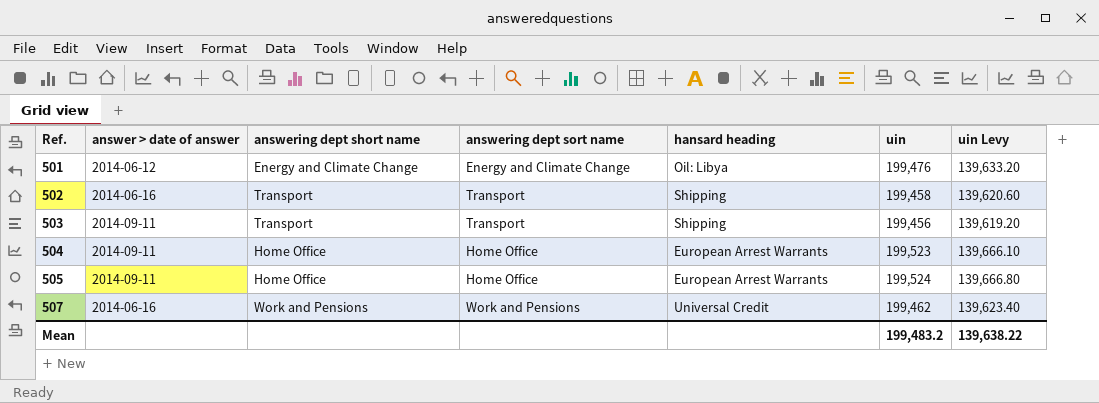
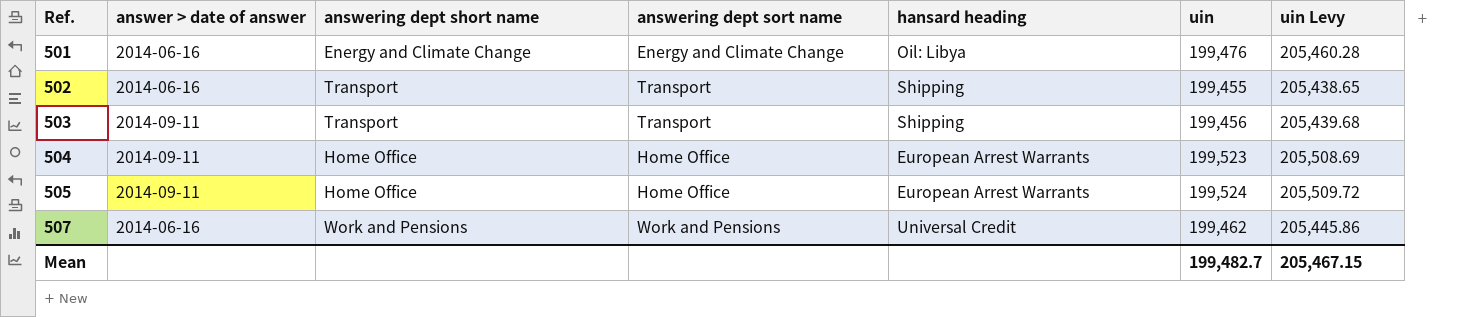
column uin Levy | formula: [uin] * 0.7 -> [uin] * 1.03
501 | answer > date of answer: 2014-06-12 -> 2014-06-16
502 | uin: 199,458 -> 199,455
Mean | uin: 199,483.2 -> 199,482.7
Mean | uin Levy: 139,638.22 -> 205,467.15

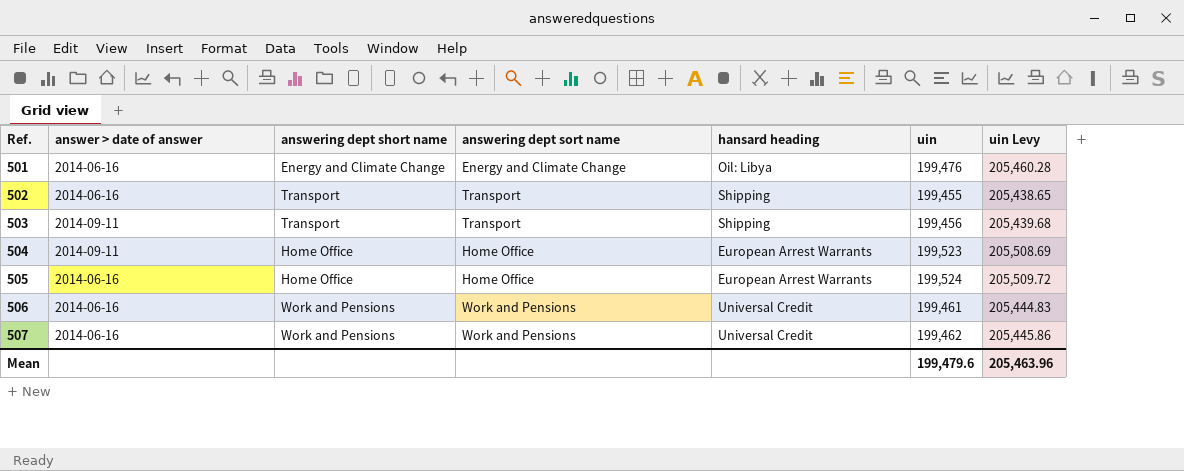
505 | answer > date of answer: 2014-09-11 -> 2014-06-16
row 506: none -> 2014-06-16 | Work and Pensions | Work and Pensions | Universal Credit | 199,461 | 205,444.83
Mean | uin: 199,482.7 -> 199,479.6
Mean | uin Levy: 205,467.15 -> 205,463.96

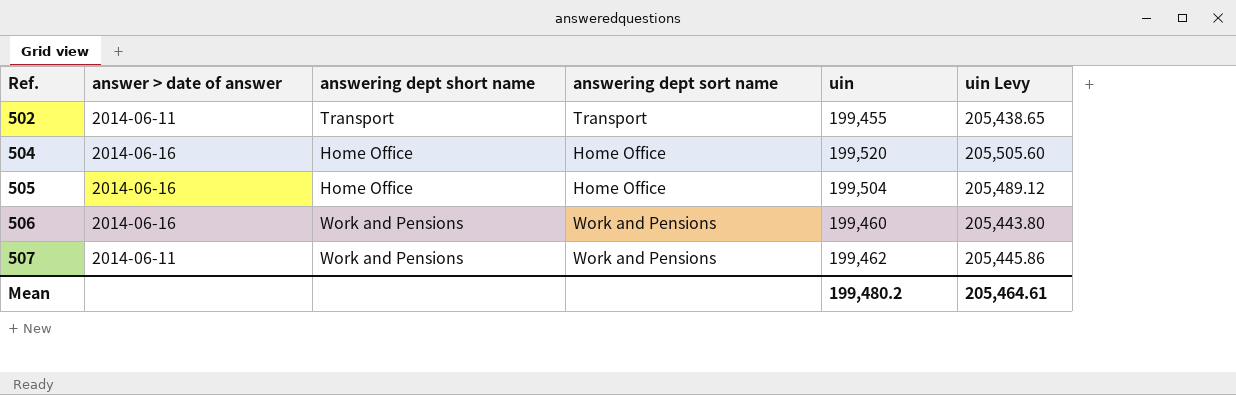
column hansard heading | position: 5 -> none
row 501: 2014-06-16 | Energy and Climate Change | Energy and Climate Change | Oil: Libya | 199,476 | 205,460.28 -> none
row 503: 2014-09-11 | Transport | Transport | Shipping | 199,456 | 205,439.68 -> none
502 | answer > date of answer: 2014-06-16 -> 2014-06-11
504 | answer > date of answer: 2014-09-11 -> 2014-06-16
504 | uin: 199,523 -> 199,520
504 | uin Levy: 205,508.69 -> 205,505.60
505 | uin: 199,524 -> 199,504
505 | uin Levy: 205,509.72 -> 205,489.12
506 | uin: 199,461 -> 199,460
506 | uin Levy: 205,444.83 -> 205,443.80
507 | answer > date of answer: 2014-06-16 -> 2014-06-11
Mean | uin: 199,479.6 -> 199,480.2
Mean | uin Levy: 205,463.96 -> 205,464.61

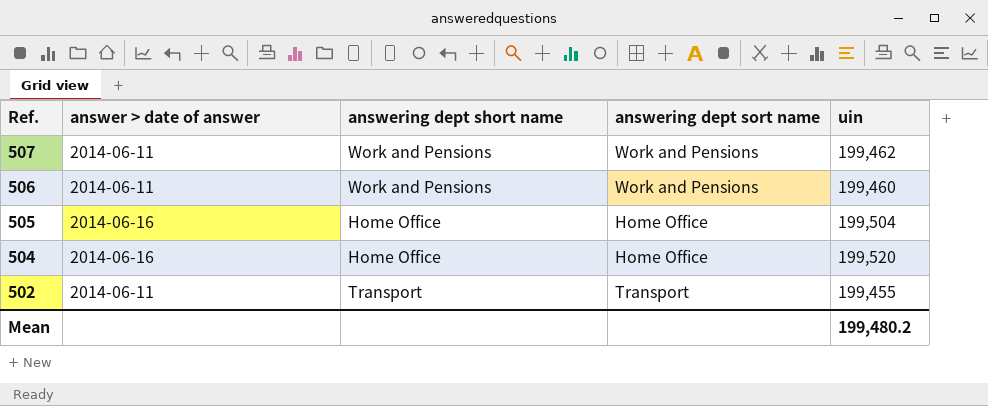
row order: Ref. ascending -> Ref. descending
column uin Levy | formula: [uin] * 1.03 -> none
506 | answer > date of answer: 2014-06-16 -> 2014-06-11

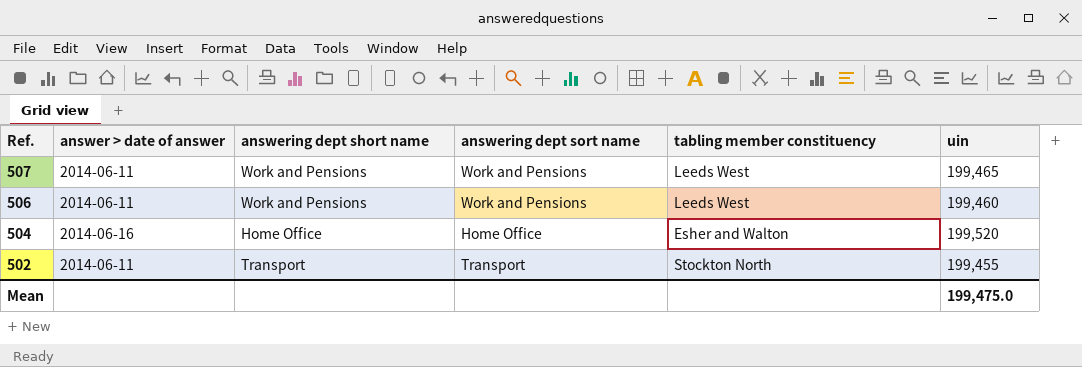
column tabling member constituency | position: none -> 5
row 505: 2014-06-16 | Home Office | Home Office | 199,504 -> none
507 | uin: 199,462 -> 199,465
Mean | uin: 199,480.2 -> 199,475.0

